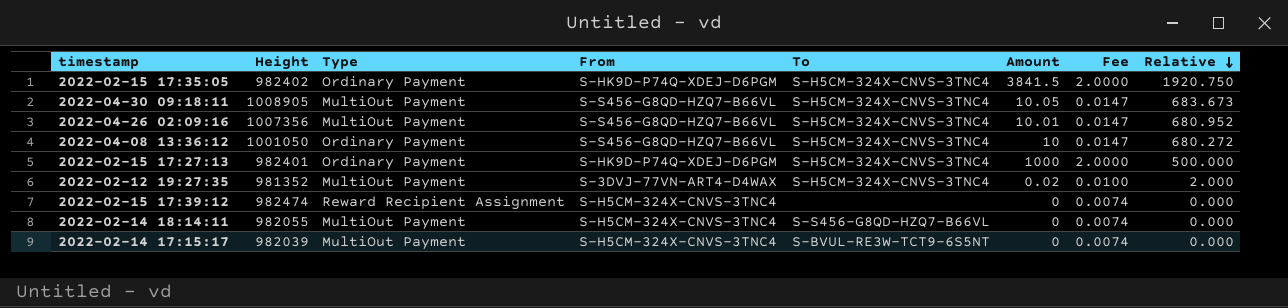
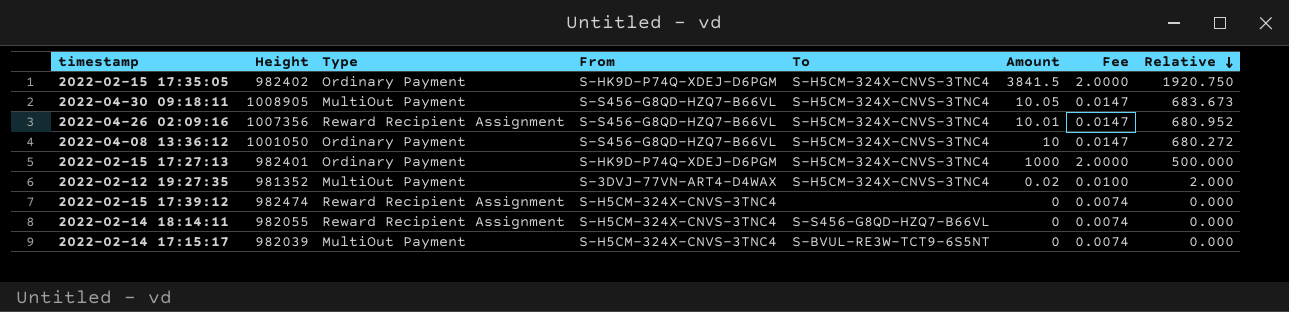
2022-04-26 02:09:16 | Type: MultiOut Payment -> Reward Recipient Assignment
2022-02-14 18:14:11 | Type: MultiOut Payment -> Reward Recipient Assignment

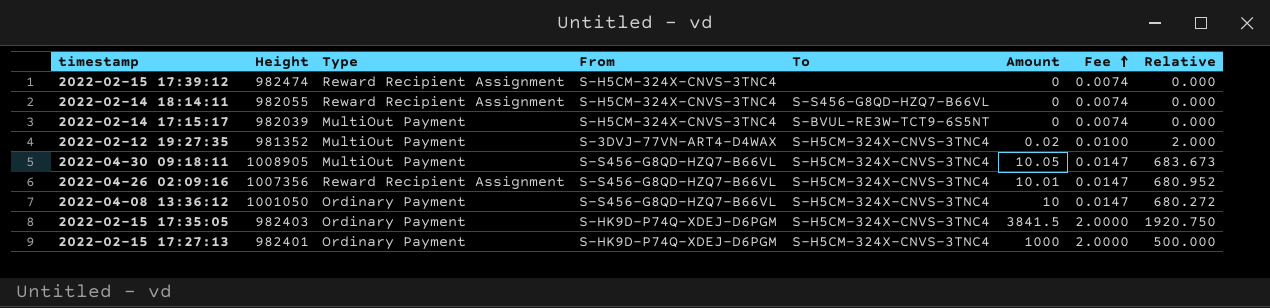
row order: Relative descending -> Fee ascending
2022-02-15 17:35:05 | Height: 982402 -> 982403

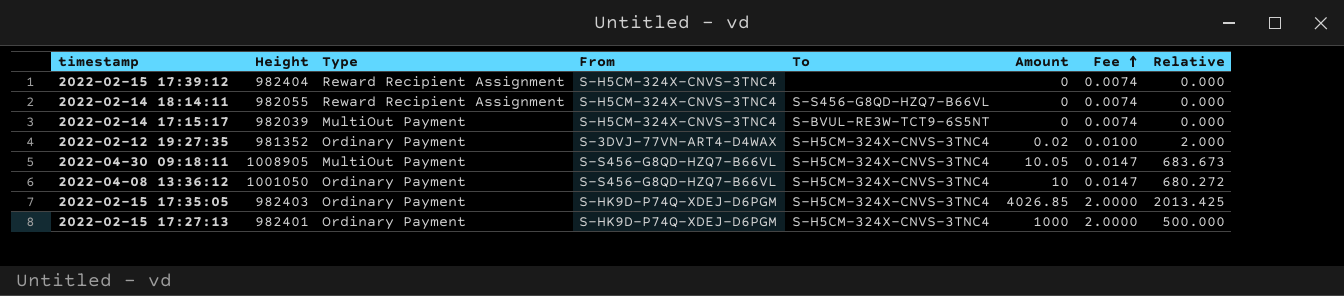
row 2022-04-26 02:09:16: 1007356 | Reward Recipient Assignment | S-S456-G8QD-HZQ7-B66VL | S-H5CM-324X-CNVS-3TNC4 | 10.01 | 0.0147 | 680.952 -> none
2022-02-15 17:39:12 | Height: 982474 -> 982404
2022-02-12 19:27:35 | Type: MultiOut Payment -> Ordinary Payment
2022-02-15 17:35:05 | Amount: 3841.5 -> 4026.85
2022-02-15 17:35:05 | Relative: 1920.750 -> 2013.425

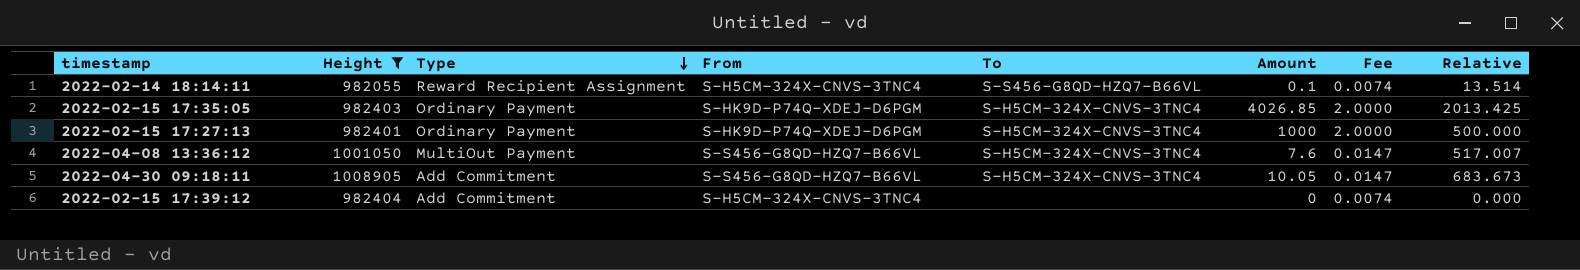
filter: none -> Height >= 982055
row order: Fee ascending -> Type descending
2022-02-14 18:14:11 | Amount: 0 -> 0.1
2022-02-14 18:14:11 | Relative: 0.000 -> 13.514
2022-04-08 13:36:12 | Type: Ordinary Payment -> MultiOut Payment
2022-04-08 13:36:12 | Amount: 10 -> 7.6
2022-04-08 13:36:12 | Relative: 680.272 -> 517.007
2022-04-30 09:18:11 | Type: MultiOut Payment -> Add Commitment
2022-02-15 17:39:12 | Type: Reward Recipient Assignment -> Add Commitment

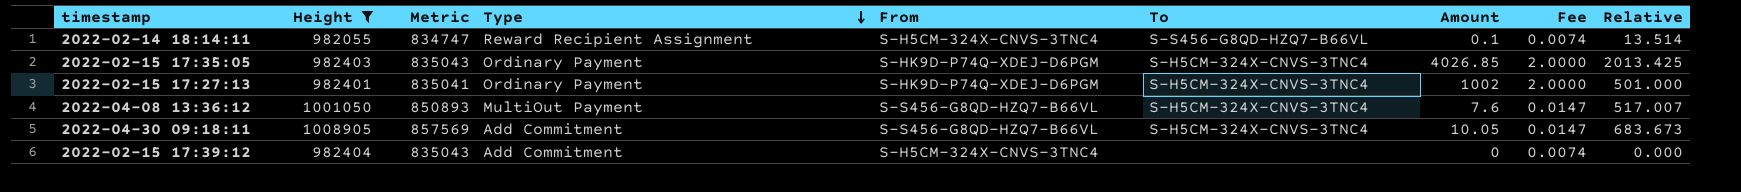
column Metric | formula: none -> [Height] * 0.85
2022-02-15 17:27:13 | Amount: 1000 -> 1002
2022-02-15 17:27:13 | Relative: 500.000 -> 501.000

